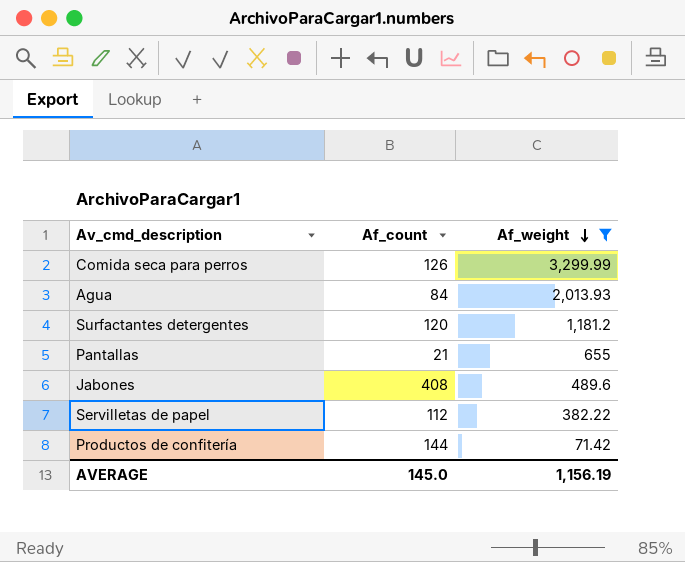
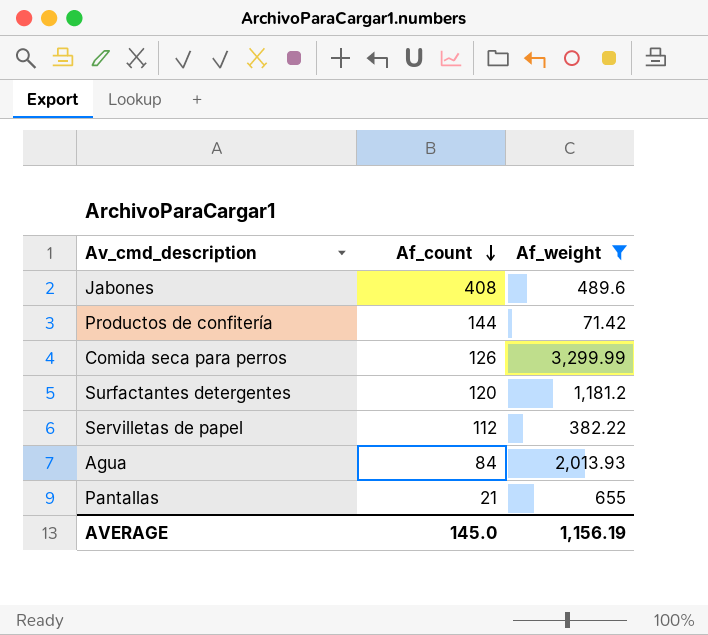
row order: Af_weight descending -> Af_count descending

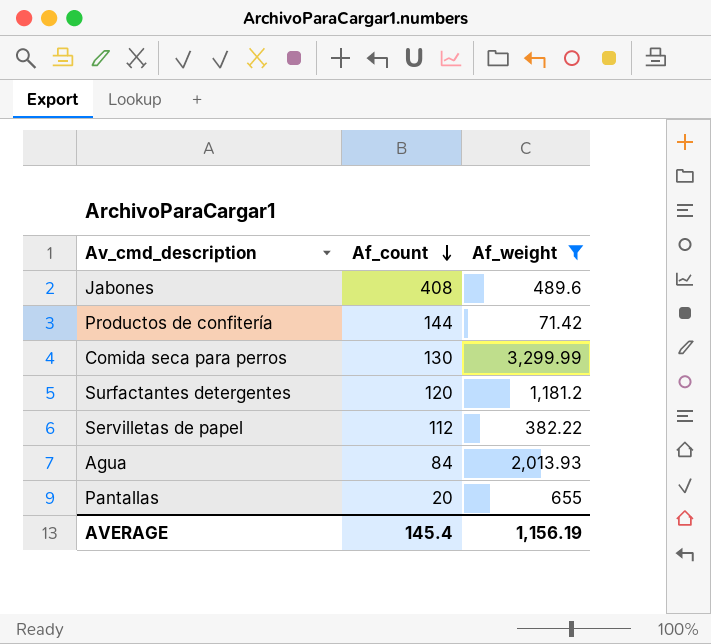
Comida seca para perros | Af_count: 126 -> 130
Pantallas | Af_count: 21 -> 20
AVERAGE | Af_count: 145.0 -> 145.4

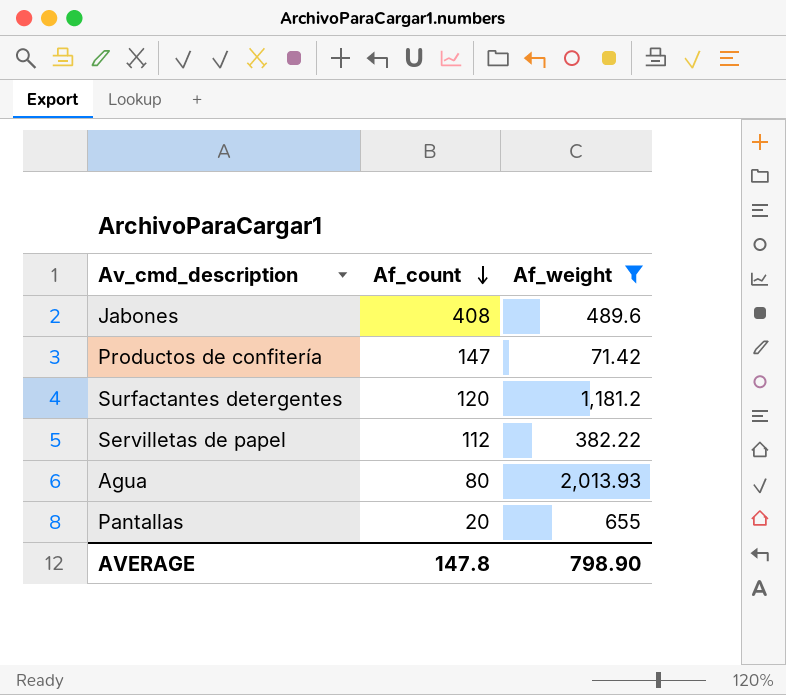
row Comida seca para perros: 130 | 3,299.99 -> none
Productos de confitería | Af_count: 144 -> 147
Agua | Af_count: 84 -> 80
AVERAGE | Af_count: 145.4 -> 147.8
AVERAGE | Af_weight: 1,156.19 -> 798.90

